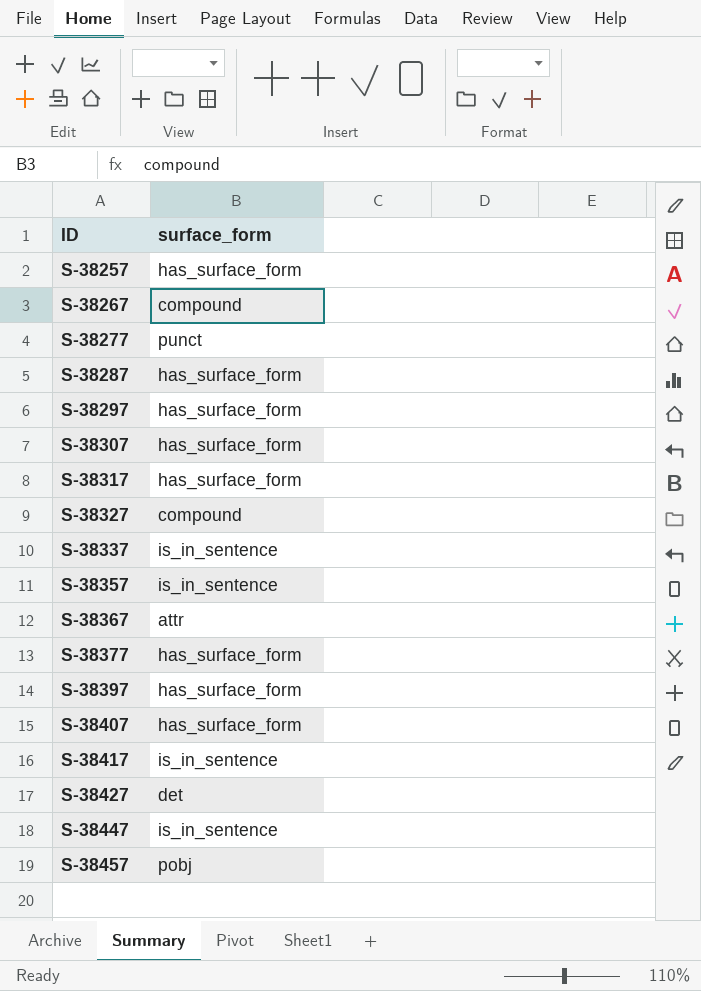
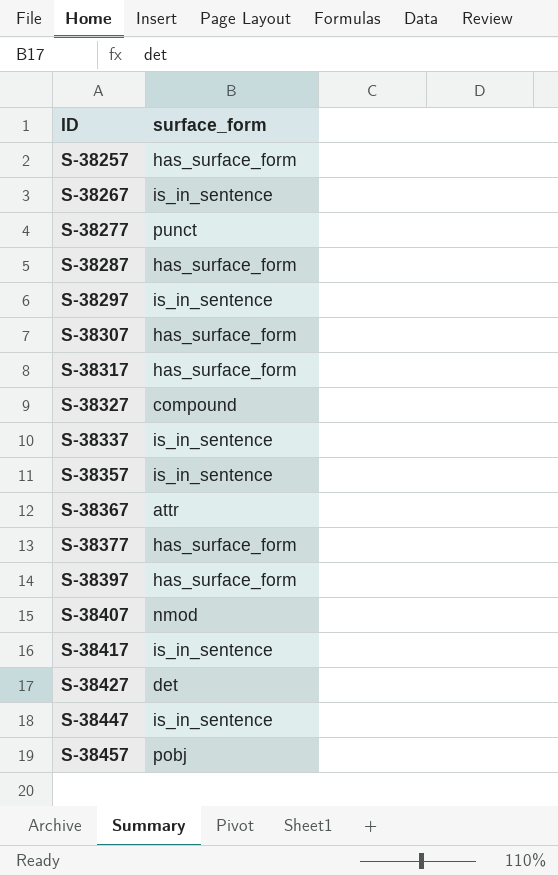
S-38267 | surface_form: compound -> is_in_sentence
S-38297 | surface_form: has_surface_form -> is_in_sentence
S-38407 | surface_form: has_surface_form -> nmod

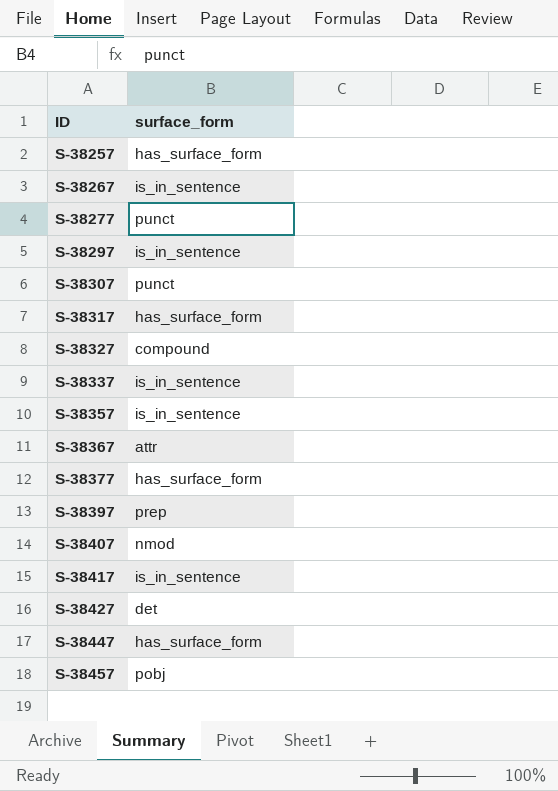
row S-38287: has_surface_form -> none
S-38307 | surface_form: has_surface_form -> punct
S-38397 | surface_form: has_surface_form -> prep
S-38447 | surface_form: is_in_sentence -> has_surface_form

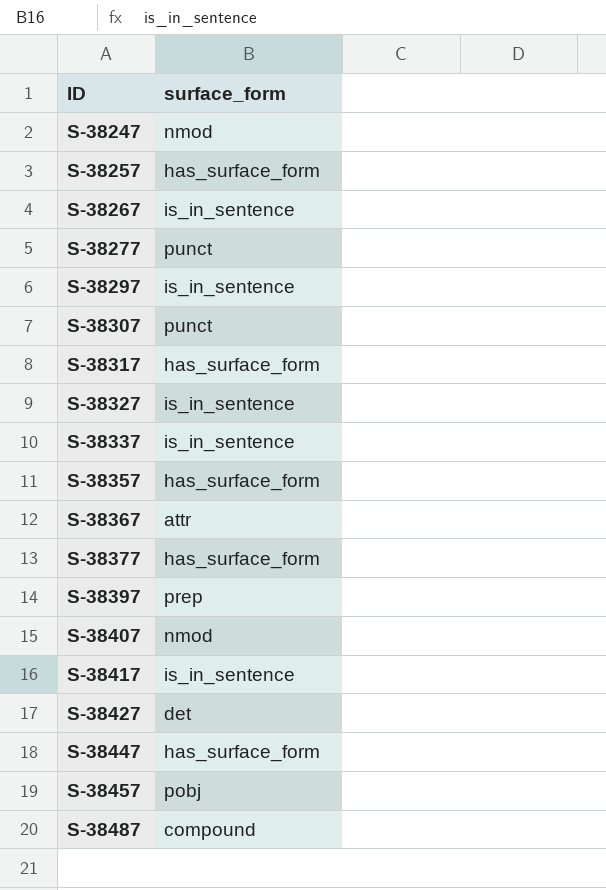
row S-38247: none -> nmod
S-38327 | surface_form: compound -> is_in_sentence
S-38357 | surface_form: is_in_sentence -> has_surface_form
row S-38487: none -> compound

